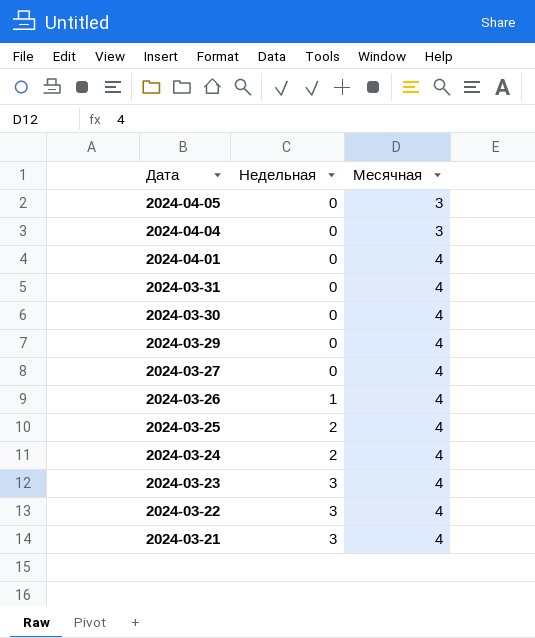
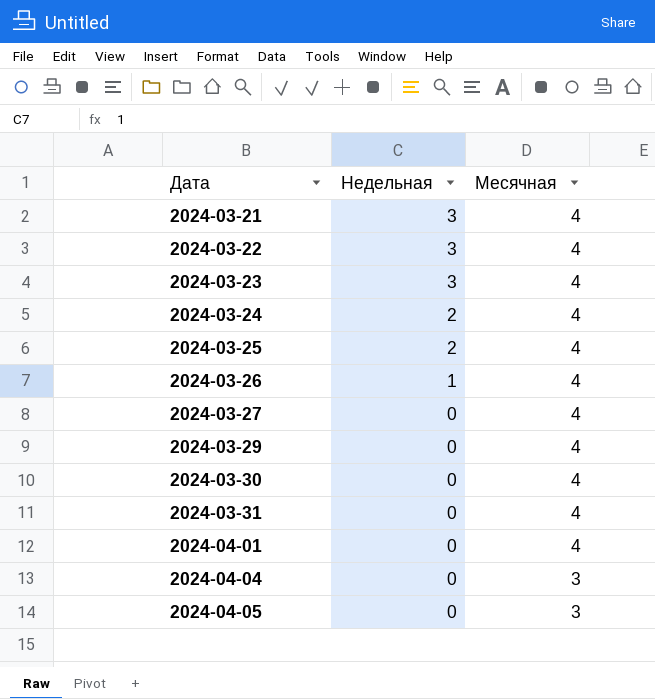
row order: Дата descending -> Дата ascending

